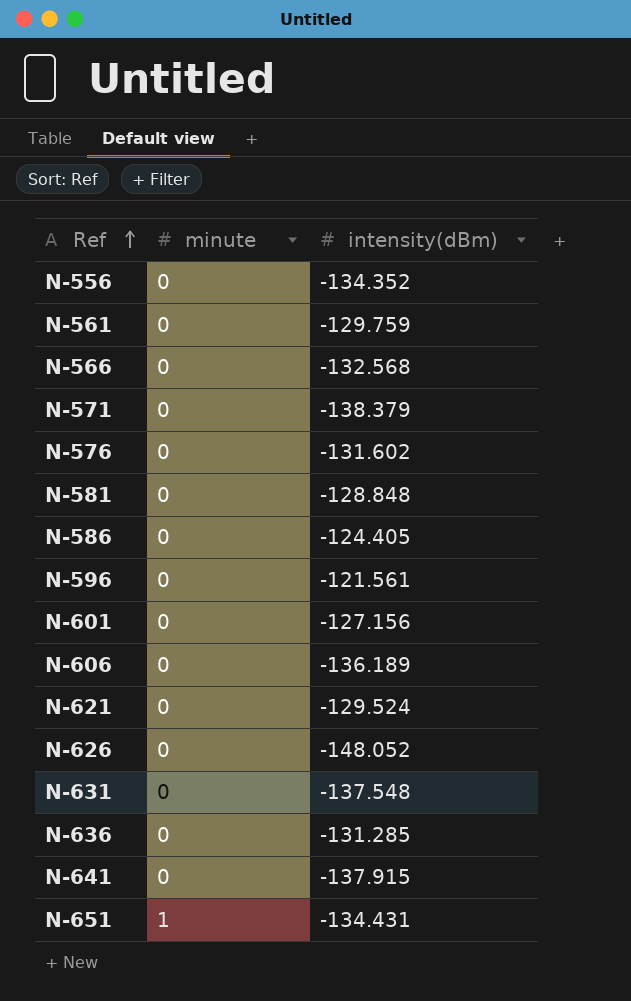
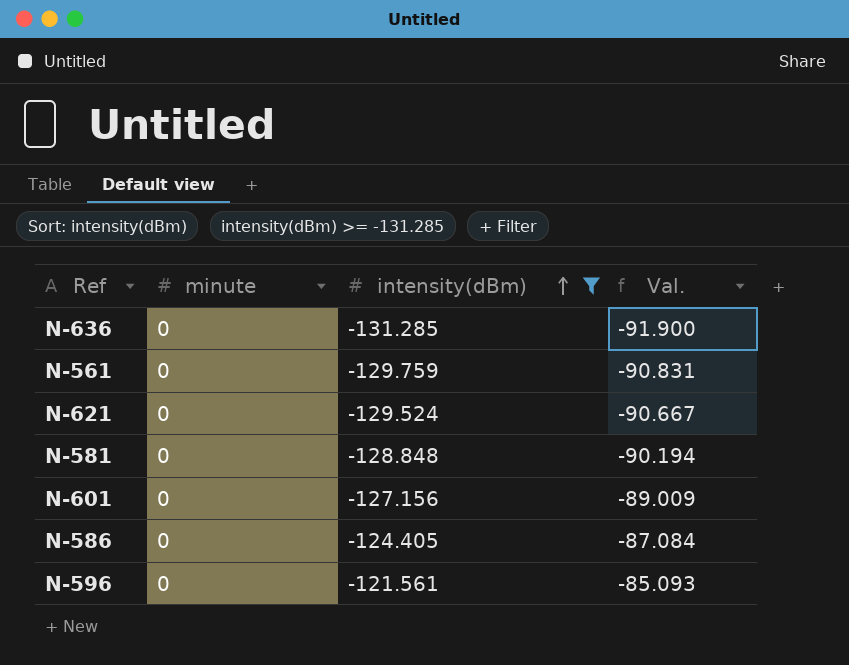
filter: none -> intensity(dBm) >= -131.285
row order: Ref ascending -> intensity(dBm) ascending
column Val. | formula: none -> [intensity(dBm)] * 0.7

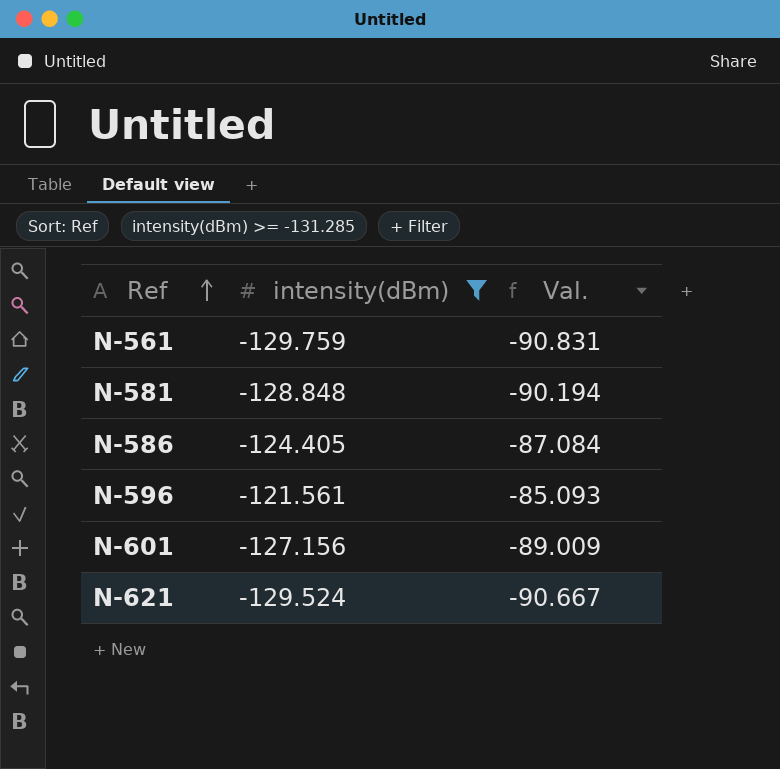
row order: intensity(dBm) ascending -> Ref ascending
column minute | position: 2 -> none
row N-636: 0 | -131.285 | -91.900 -> none

